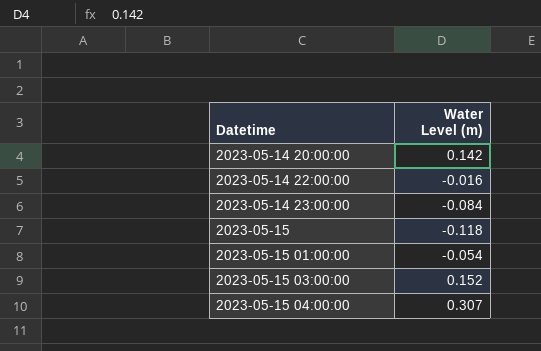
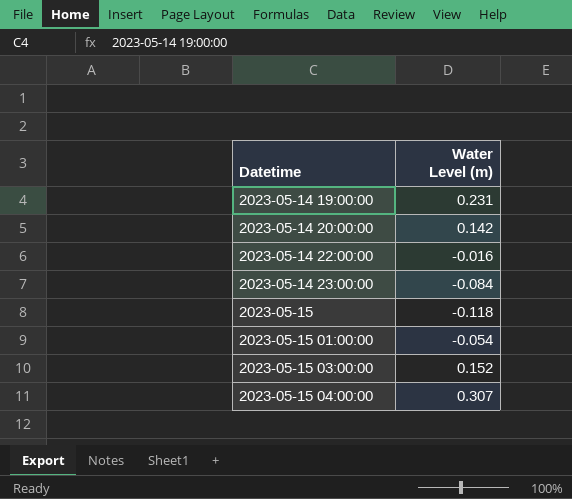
row 2023-05-14 19:00:00: none -> 0.231

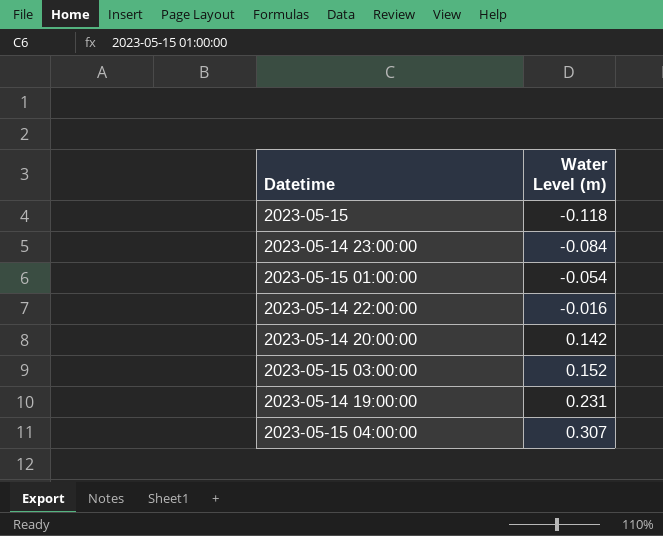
row order: Datetime ascending -> Water Level (m) ascending

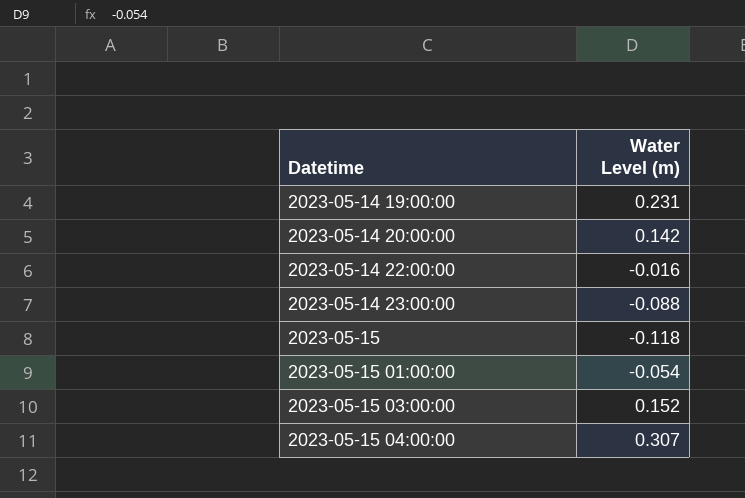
row order: Water Level (m) ascending -> Datetime ascending
2023-05-14 23:00:00 | Water Level (m): -0.084 -> -0.088

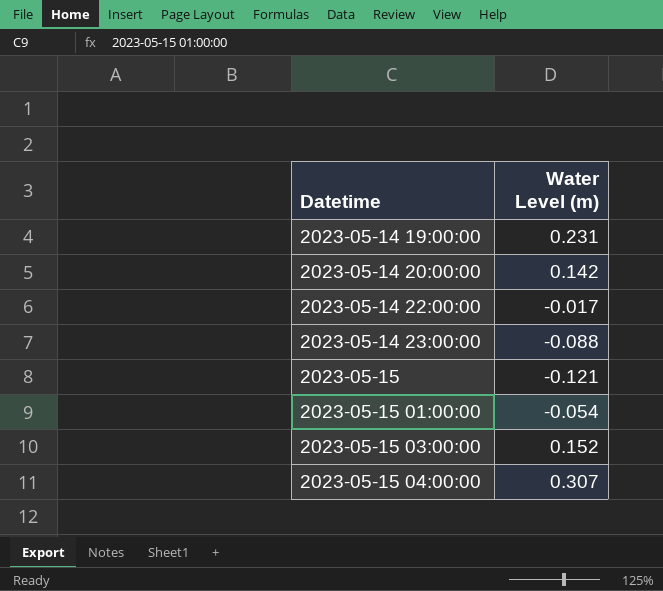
2023-05-14 22:00:00 | Water Level (m): -0.016 -> -0.017
2023-05-15 | Water Level (m): -0.118 -> -0.121

